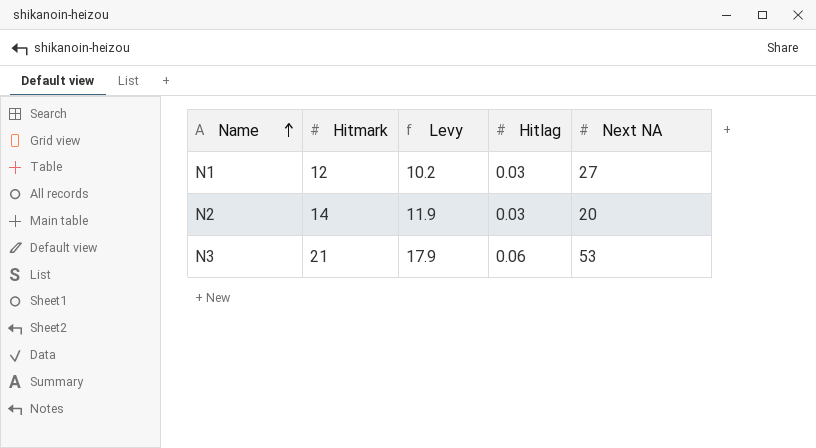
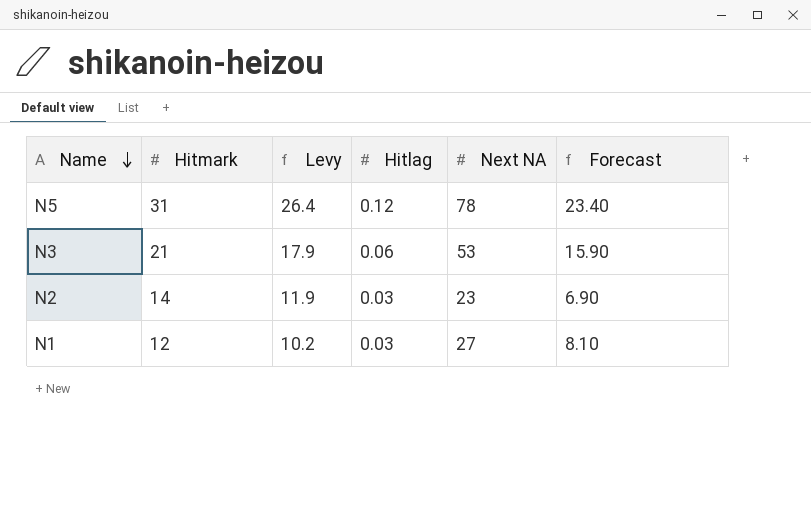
row order: Name ascending -> Name descending
column Forecast | formula: none -> [Next NA] * 0.3
row N5: none -> 31 | 26.4 | 0.12 | 78 | 23.40
N2 | Next NA: 20 -> 23

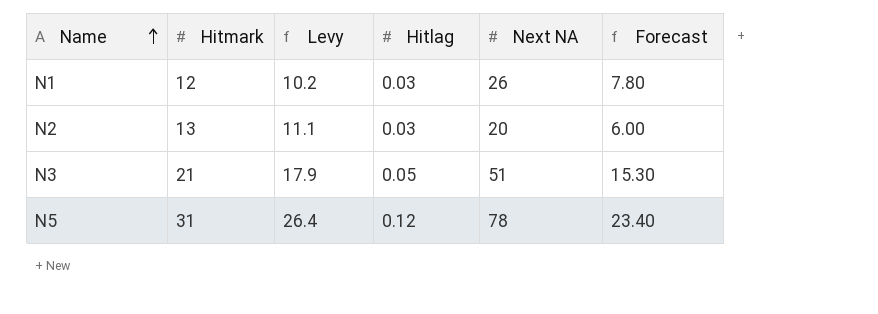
row order: Name descending -> Name ascending
N1 | Next NA: 27 -> 26
N1 | Forecast: 8.10 -> 7.80
N2 | Hitmark: 14 -> 13
N2 | Levy: 11.9 -> 11.1
N2 | Next NA: 23 -> 20
N2 | Forecast: 6.90 -> 6.00
N3 | Hitlag: 0.06 -> 0.05
N3 | Next NA: 53 -> 51
N3 | Forecast: 15.90 -> 15.30

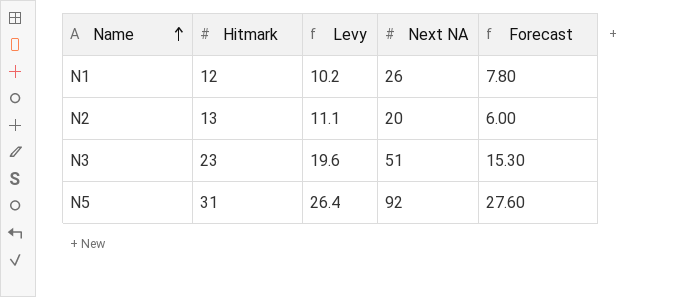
column Hitlag | position: 4 -> none
N3 | Hitmark: 21 -> 23
N3 | Levy: 17.9 -> 19.6
N5 | Next NA: 78 -> 92
N5 | Forecast: 23.40 -> 27.60

